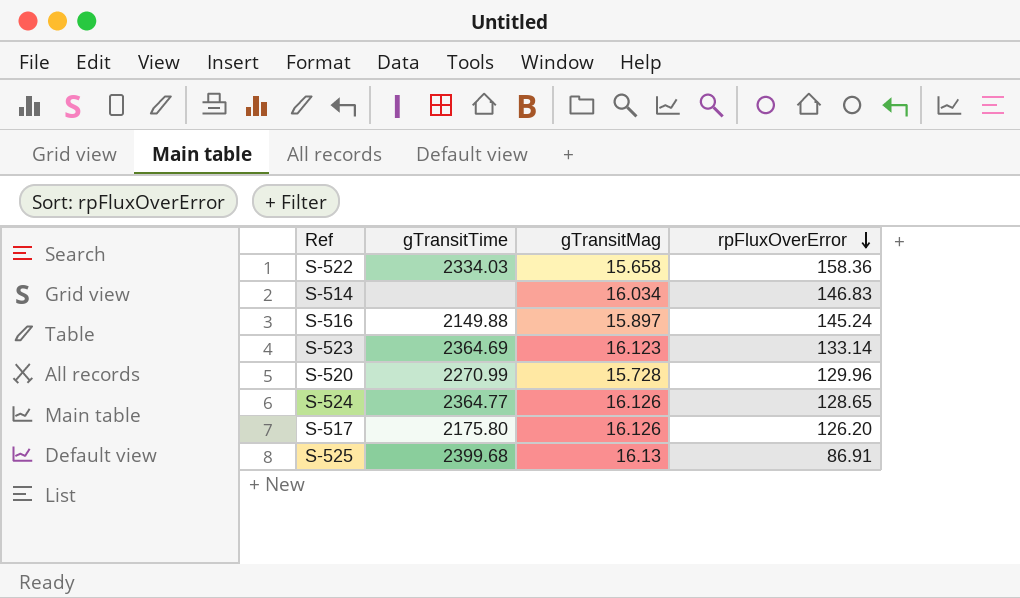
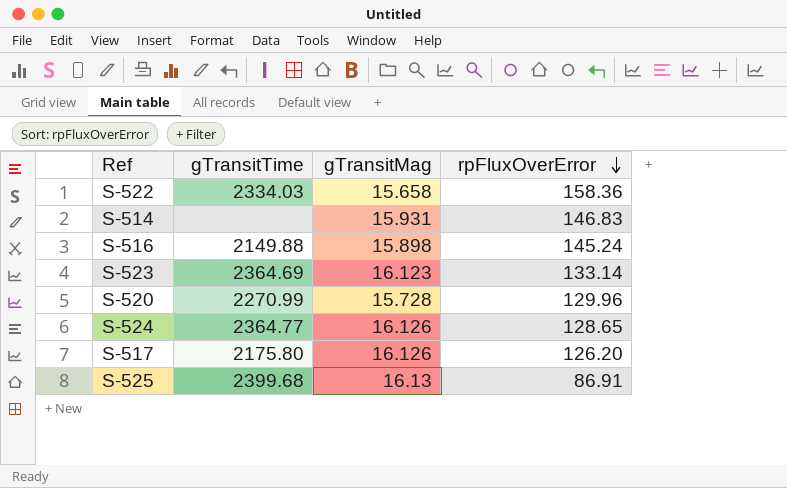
S-514 | gTransitMag: 16.034 -> 15.931
S-516 | gTransitMag: 15.897 -> 15.898

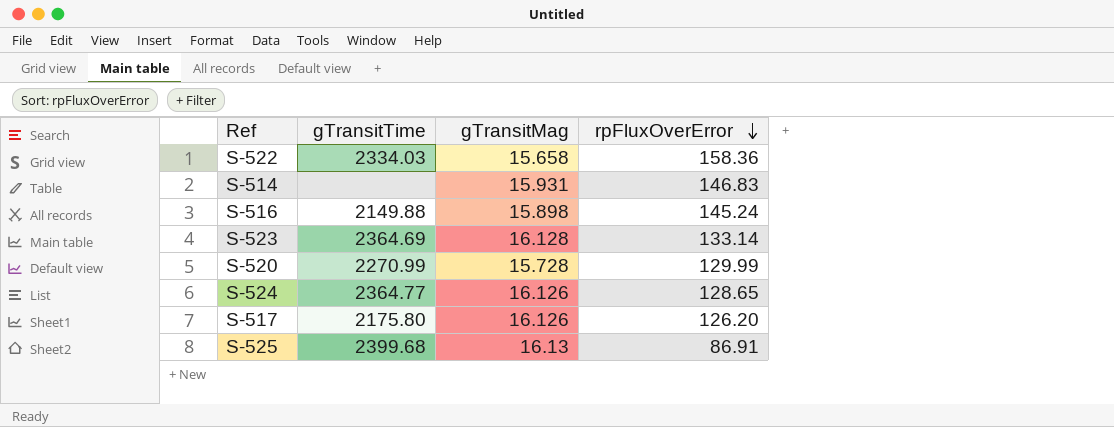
S-523 | gTransitMag: 16.123 -> 16.128
S-520 | rpFluxOverError: 129.96 -> 129.99

